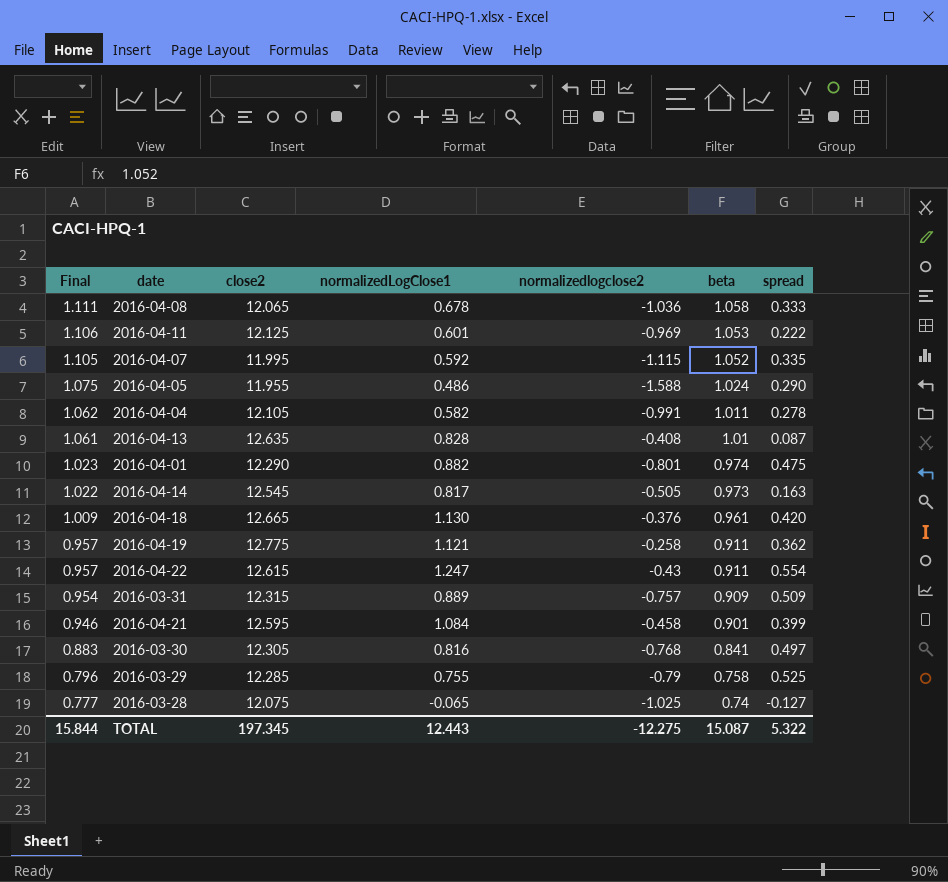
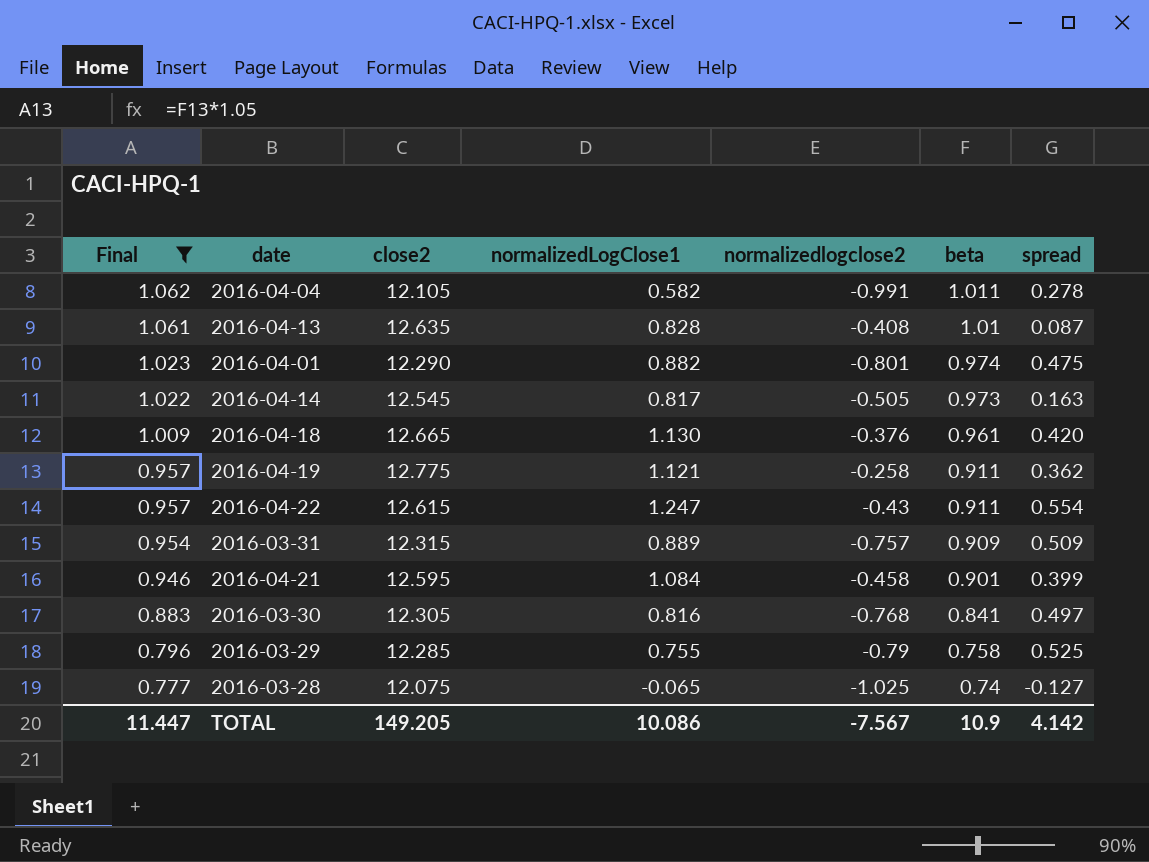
filter: none -> Final <= 1.062
TOTAL | Final: 15.844 -> 11.447
TOTAL | close2: 197.345 -> 149.205
TOTAL | normalizedLogClose1: 12.443 -> 10.086
TOTAL | normalizedlogclose2: -12.275 -> -7.567
TOTAL | beta: 15.087 -> 10.9
TOTAL | spread: 5.322 -> 4.142

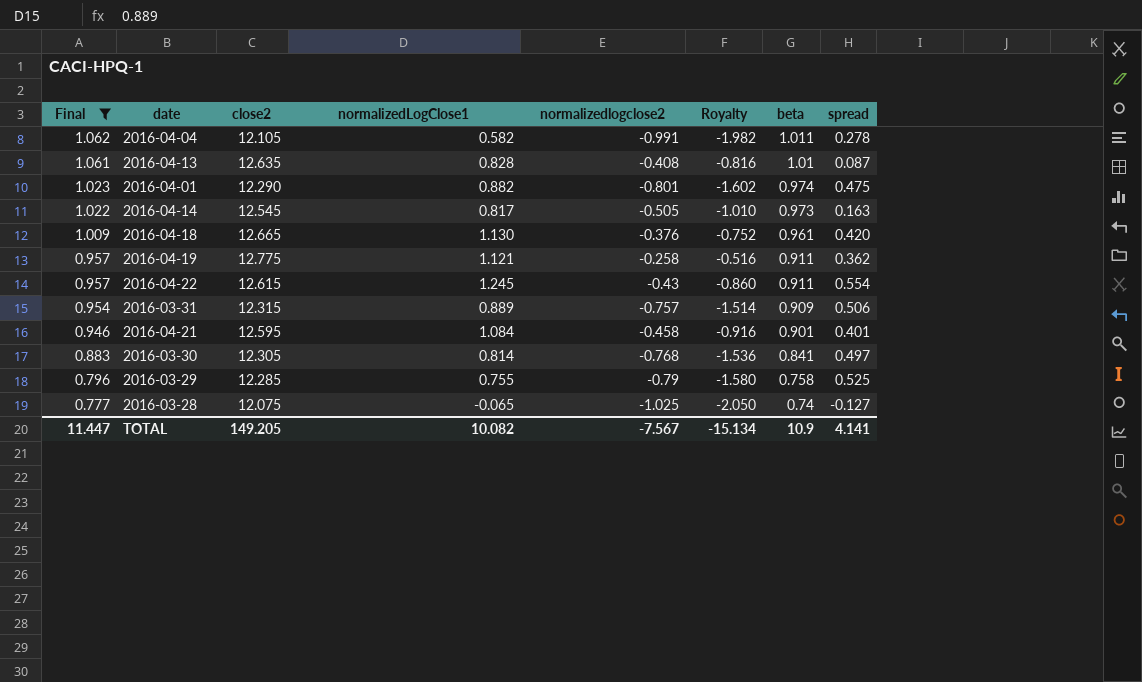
column Royalty | formula: none -> [normalizedlogclose2] * 2
2016-04-22 | normalizedLogClose1: 1.247 -> 1.245
2016-03-31 | spread: 0.509 -> 0.506
2016-04-21 | spread: 0.399 -> 0.401
2016-03-30 | normalizedLogClose1: 0.816 -> 0.814
TOTAL | normalizedLogClose1: 10.086 -> 10.082
TOTAL | spread: 4.142 -> 4.141

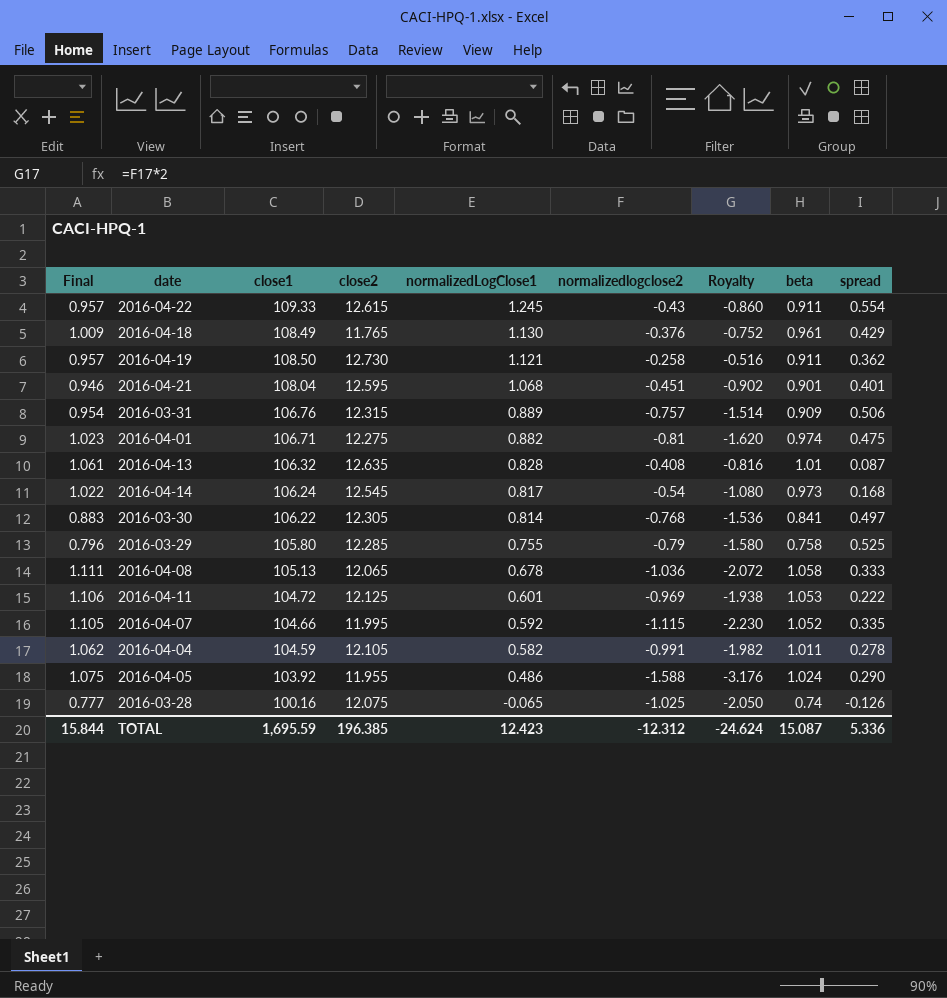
filter: Final <= 1.062 -> none
row order: Final descending -> normalizedLogClose1 descending
column close1 | position: none -> 3
2016-04-18 | close2: 12.665 -> 11.765
2016-04-18 | spread: 0.420 -> 0.429
2016-04-19 | close2: 12.775 -> 12.730
2016-04-21 | normalizedLogClose1: 1.084 -> 1.068
2016-04-21 | normalizedlogclose2: -0.458 -> -0.451
2016-04-21 | Royalty: -0.916 -> -0.902
2016-04-01 | close2: 12.290 -> 12.275
2016-04-01 | normalizedlogclose2: -0.801 -> -0.81
2016-04-01 | Royalty: -1.602 -> -1.620
2016-04-14 | normalizedlogclose2: -0.505 -> -0.54
2016-04-14 | Royalty: -1.010 -> -1.080
2016-04-14 | spread: 0.163 -> 0.168
2016-03-28 | spread: -0.127 -> -0.126
TOTAL | Final: 11.447 -> 15.844
TOTAL | close2: 149.205 -> 196.385
TOTAL | normalizedLogClose1: 10.082 -> 12.423
TOTAL | normalizedlogclose2: -7.567 -> -12.312
TOTAL | Royalty: -15.134 -> -24.624
TOTAL | beta: 10.9 -> 15.087
TOTAL | spread: 4.141 -> 5.336

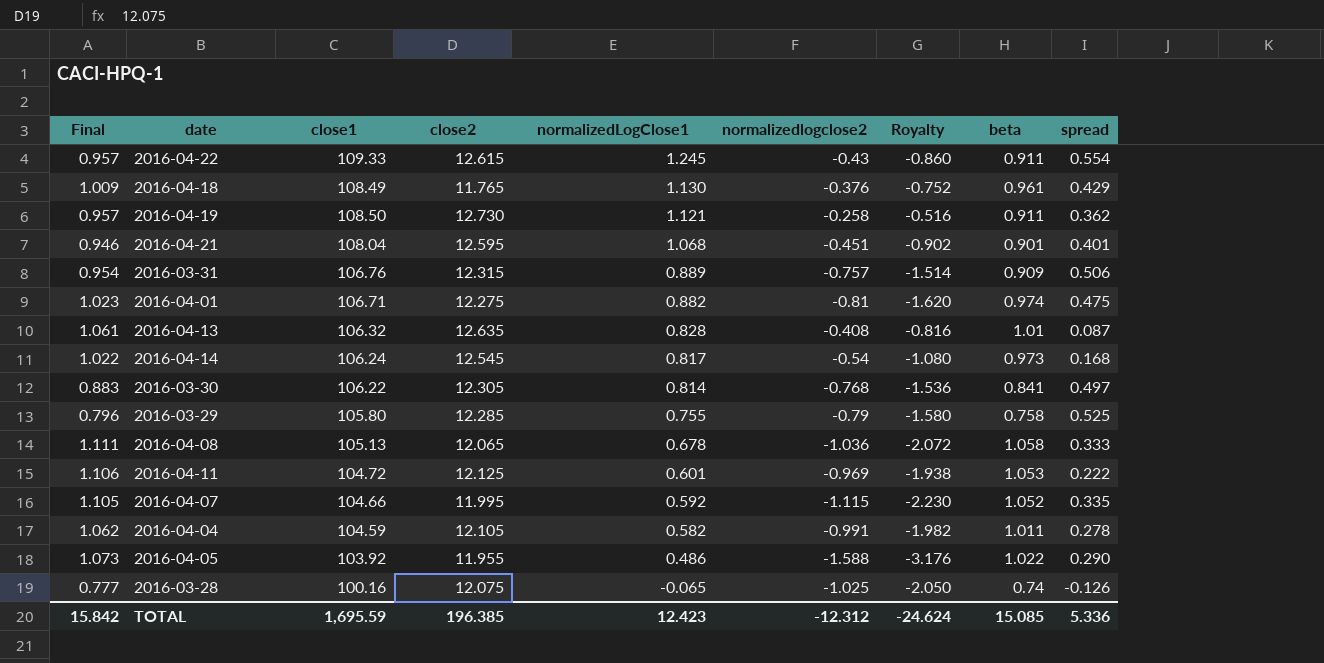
2016-04-05 | Final: 1.075 -> 1.073
2016-04-05 | beta: 1.024 -> 1.022
TOTAL | Final: 15.844 -> 15.842
TOTAL | beta: 15.087 -> 15.085

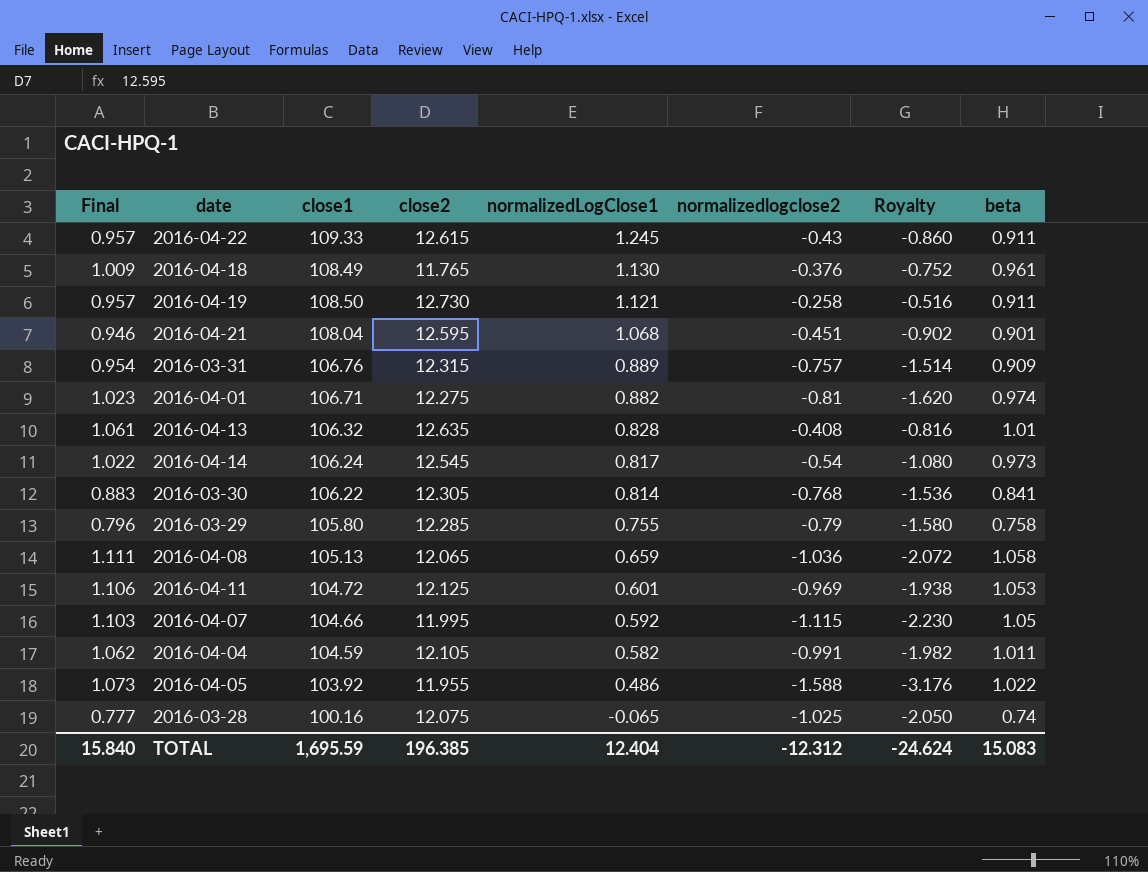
column spread | position: 9 -> none
2016-04-08 | normalizedLogClose1: 0.678 -> 0.659
2016-04-07 | Final: 1.105 -> 1.103
2016-04-07 | beta: 1.052 -> 1.05
TOTAL | Final: 15.842 -> 15.840
TOTAL | normalizedLogClose1: 12.423 -> 12.404
TOTAL | beta: 15.085 -> 15.083

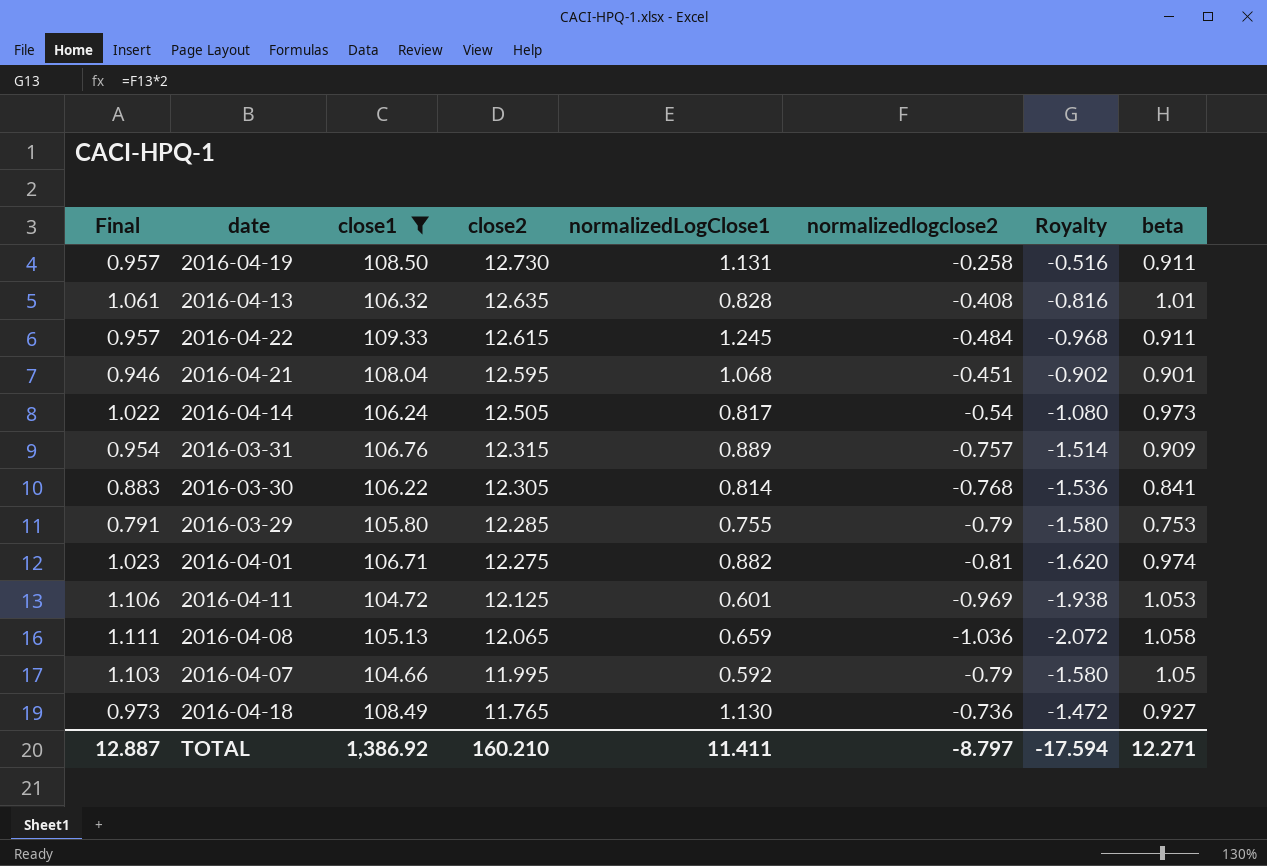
filter: none -> close1 >= 104.66
row order: normalizedLogClose1 descending -> close2 descending
2016-04-19 | normalizedLogClose1: 1.121 -> 1.131
2016-04-22 | normalizedlogclose2: -0.43 -> -0.484
2016-04-22 | Royalty: -0.860 -> -0.968
2016-04-14 | close2: 12.545 -> 12.505
2016-03-29 | Final: 0.796 -> 0.791
2016-03-29 | beta: 0.758 -> 0.753
2016-04-07 | normalizedlogclose2: -1.115 -> -0.79
2016-04-07 | Royalty: -2.230 -> -1.580
2016-04-18 | Final: 1.009 -> 0.973
2016-04-18 | normalizedlogclose2: -0.376 -> -0.736
2016-04-18 | Royalty: -0.752 -> -1.472
2016-04-18 | beta: 0.961 -> 0.927
TOTAL | Final: 15.840 -> 12.887
TOTAL | close1: 1,695.59 -> 1,386.92
TOTAL | close2: 196.385 -> 160.210
TOTAL | normalizedLogClose1: 12.404 -> 11.411
TOTAL | normalizedlogclose2: -12.312 -> -8.797
TOTAL | Royalty: -24.624 -> -17.594
TOTAL | beta: 15.083 -> 12.271

